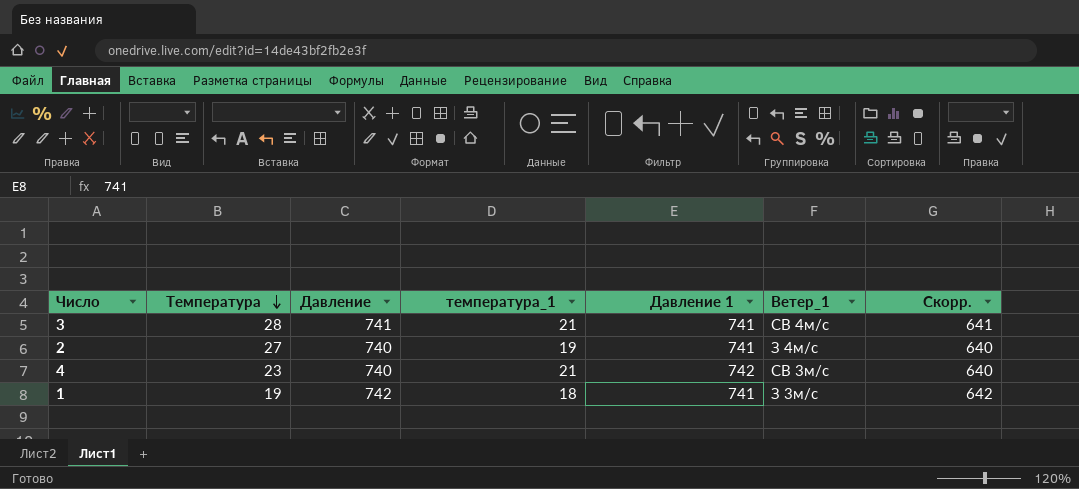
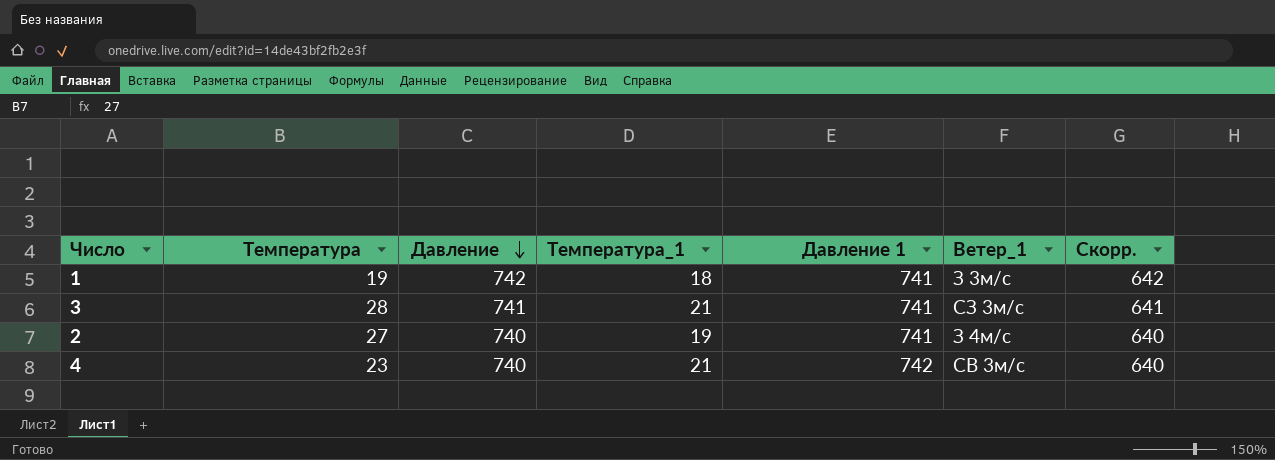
row order: Температура descending -> Давление descending
column name: температура_1 -> Температура_1
3 | Ветер_1: СВ 4м/с -> СЗ 3м/с

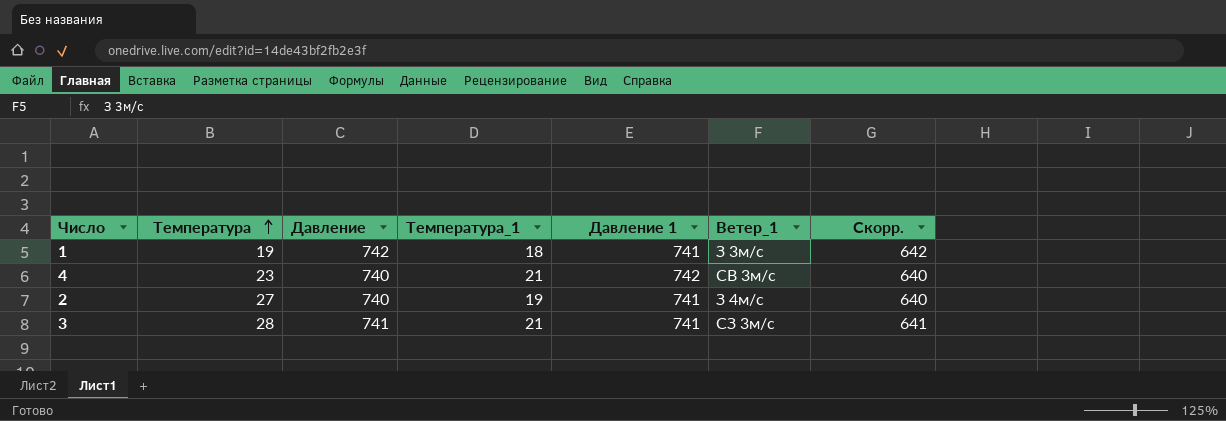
row order: Давление descending -> Температура ascending

